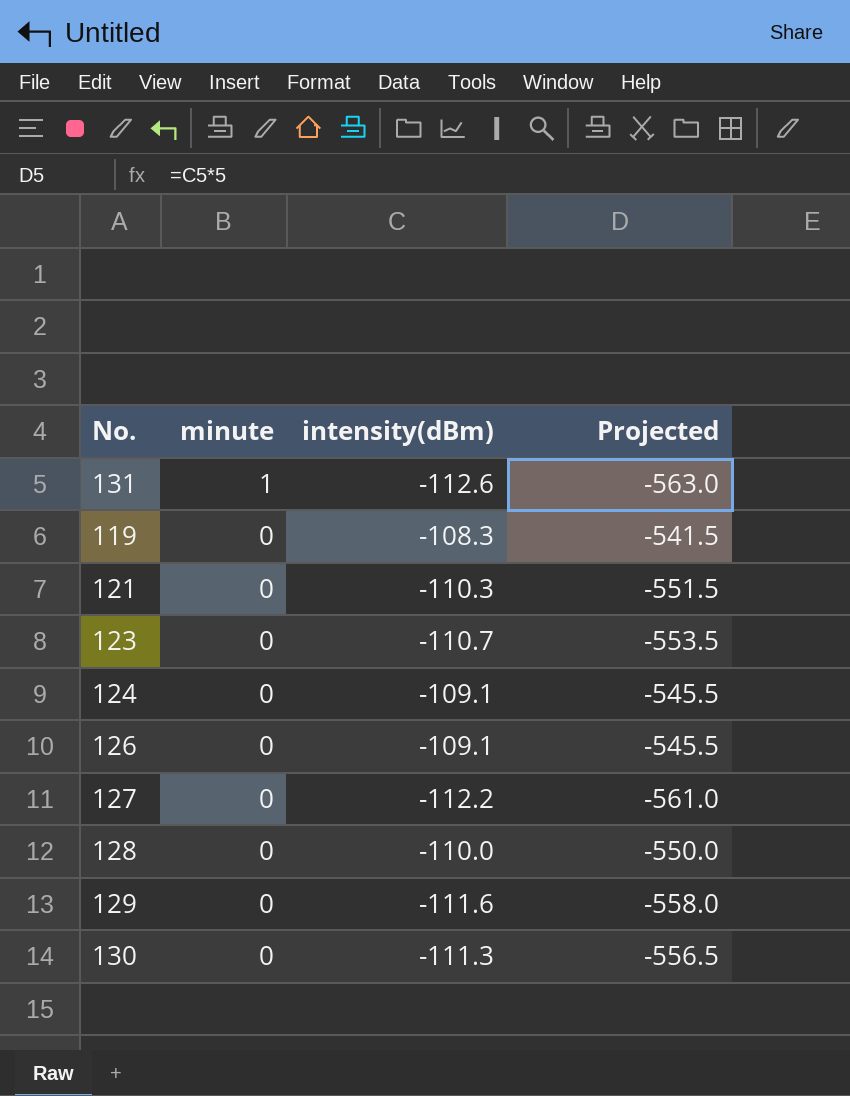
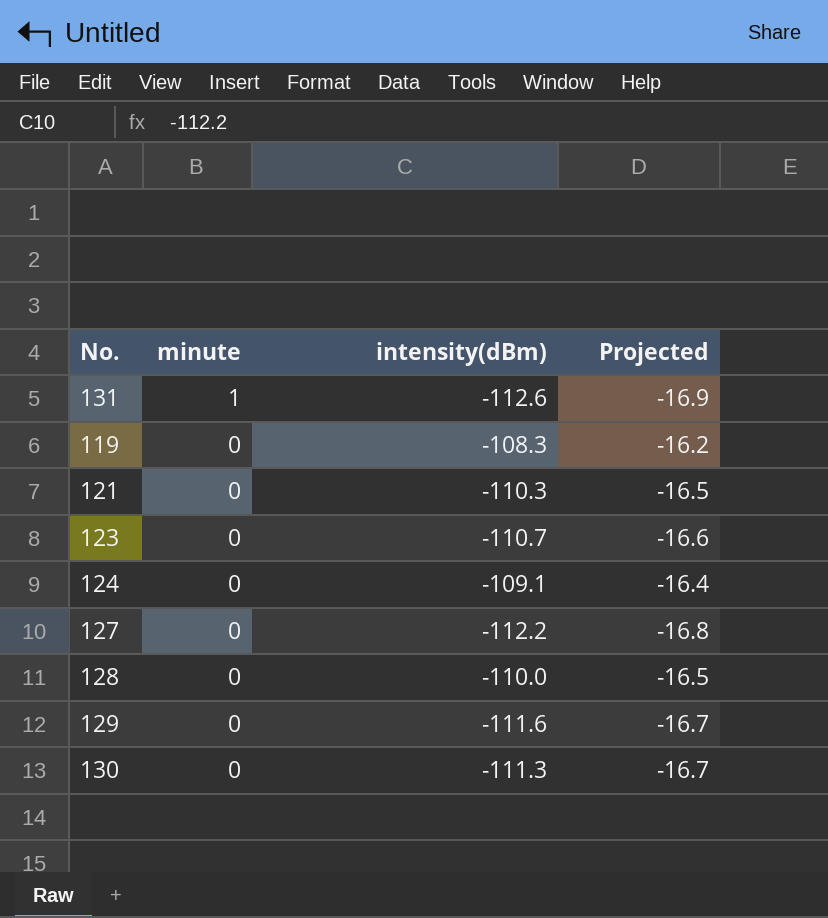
column Projected | formula: [intensity(dBm)] * 5 -> [intensity(dBm)] * 0.15
row 126: 0 | -109.1 | -545.5 -> none

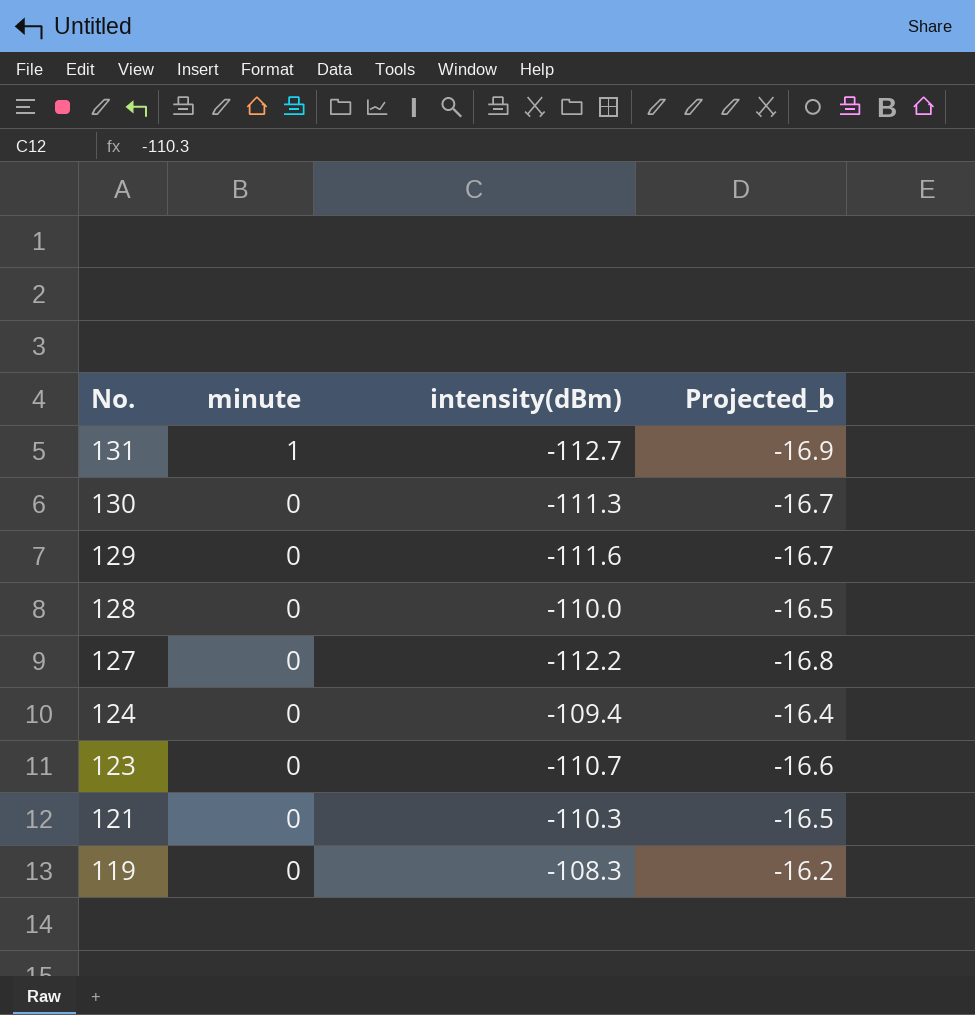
row order: minute descending -> No. descending
column name: Projected -> Projected_b
131 | intensity(dBm): -112.6 -> -112.7
124 | intensity(dBm): -109.1 -> -109.4

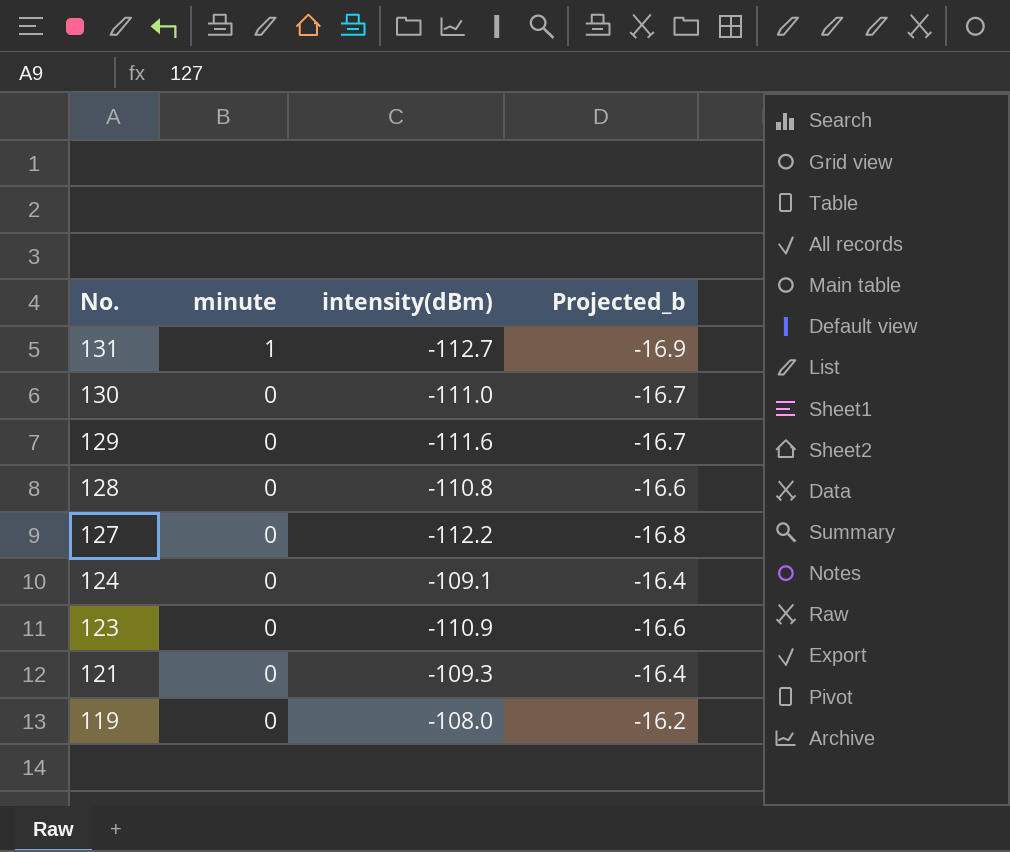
130 | intensity(dBm): -111.3 -> -111.0
128 | intensity(dBm): -110.0 -> -110.8
128 | Projected_b: -16.5 -> -16.6
124 | intensity(dBm): -109.4 -> -109.1
123 | intensity(dBm): -110.7 -> -110.9
121 | intensity(dBm): -110.3 -> -109.3
121 | Projected_b: -16.5 -> -16.4
119 | intensity(dBm): -108.3 -> -108.0

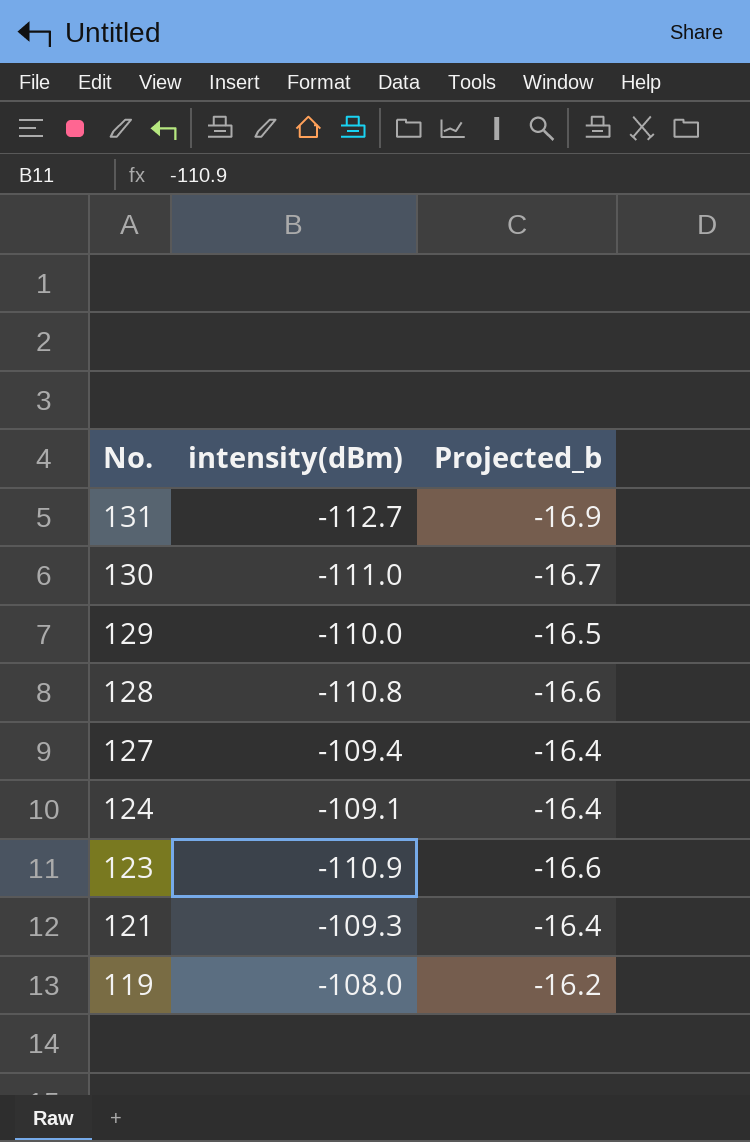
column minute | position: 2 -> none
129 | intensity(dBm): -111.6 -> -110.0
129 | Projected_b: -16.7 -> -16.5
127 | intensity(dBm): -112.2 -> -109.4
127 | Projected_b: -16.8 -> -16.4

